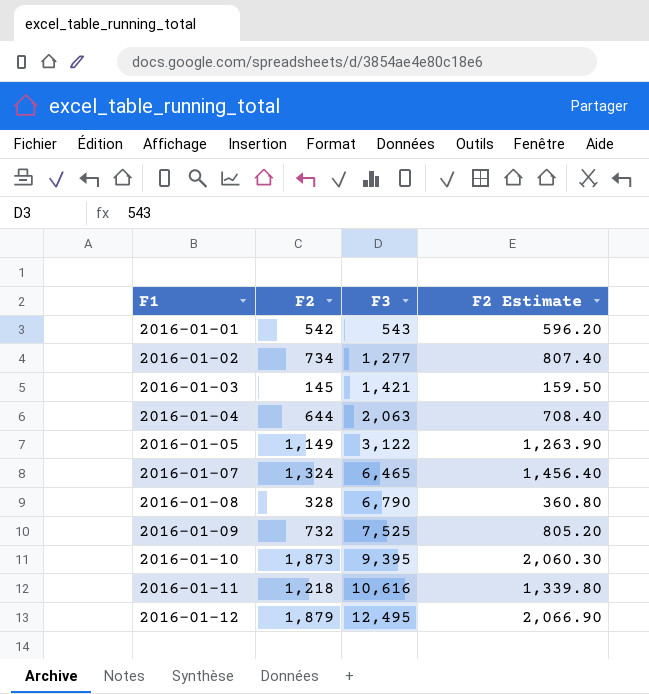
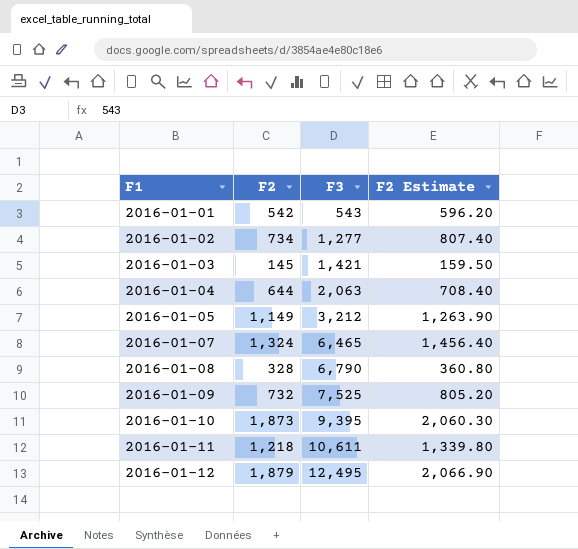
2016-01-05 | F3: 3,122 -> 3,212
2016-01-11 | F3: 10,616 -> 10,611

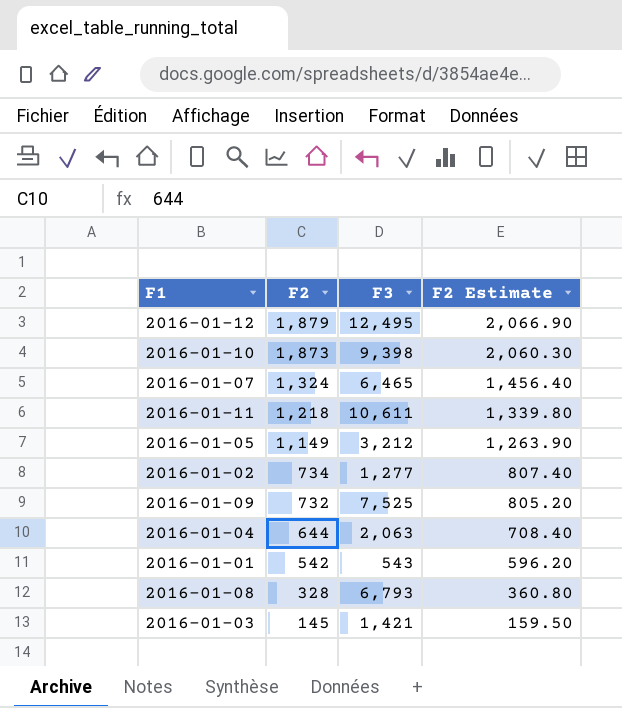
row order: F1 ascending -> F2 descending
2016-01-10 | F3: 9,395 -> 9,398
2016-01-08 | F3: 6,790 -> 6,793

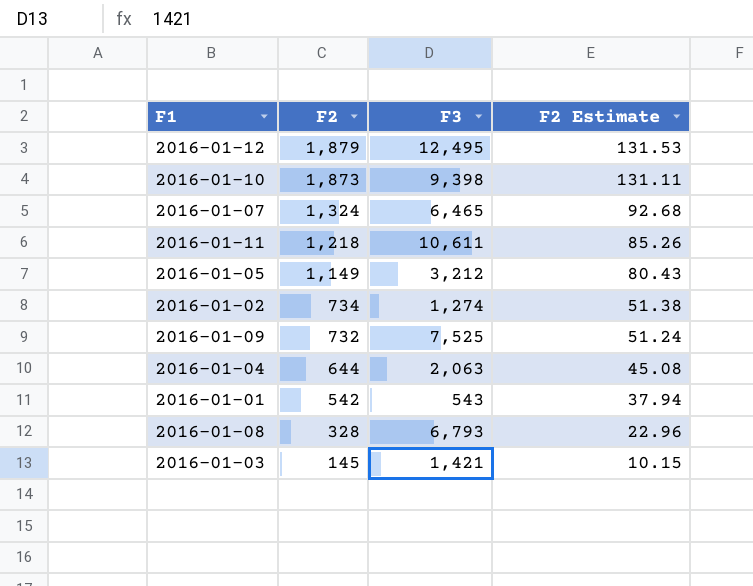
column F2 Estimate | formula: [F2] * 1.1 -> [F2] * 0.07
2016-01-02 | F3: 1,277 -> 1,274

